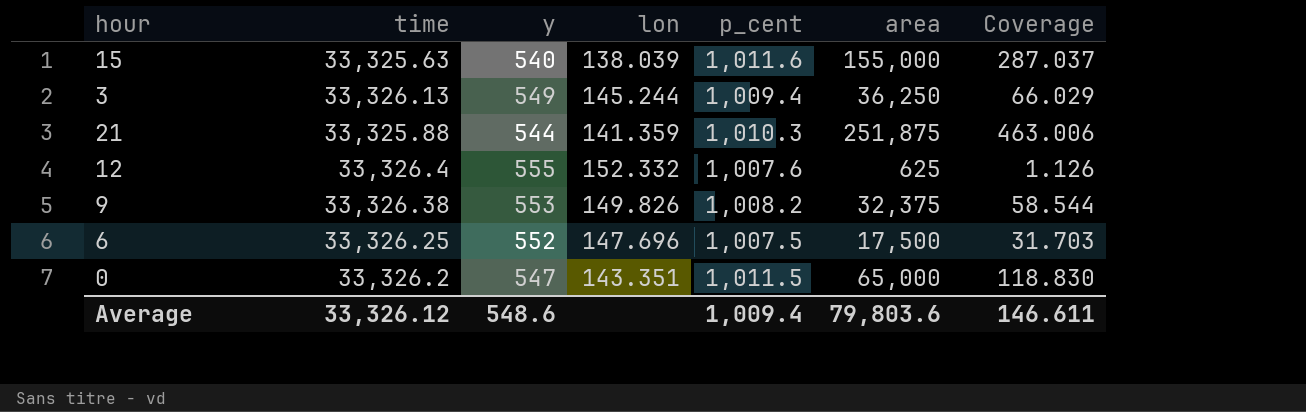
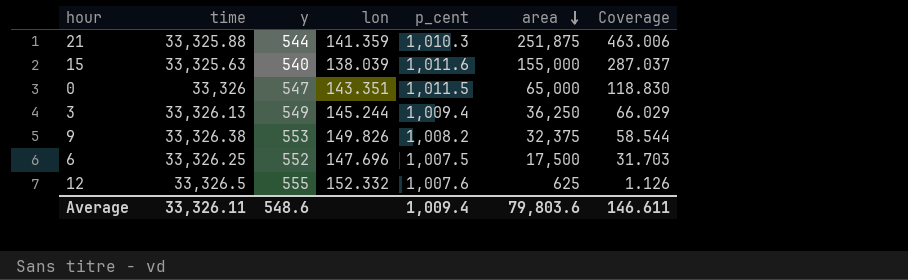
row order: none -> area descending
0 | time: 33,326.2 -> 33,326
12 | time: 33,326.4 -> 33,326.5
Average | time: 33,326.12 -> 33,326.11

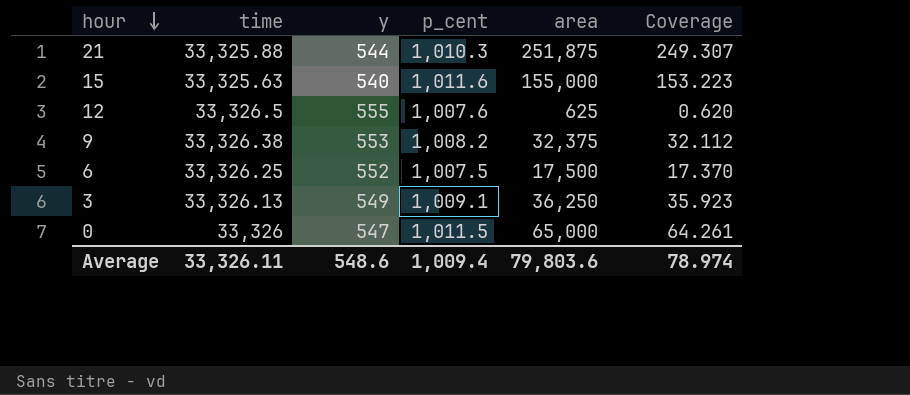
row order: area descending -> hour descending
column lon | position: 4 -> none
column Coverage | formula: [area] / [y] -> [area] / [p_cent]
3 | p_cent: 1,009.4 -> 1,009.1
Average | Coverage: 146.611 -> 78.974

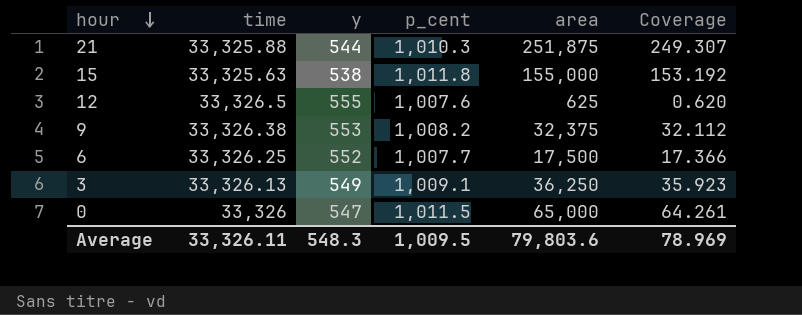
15 | y: 540 -> 538
15 | p_cent: 1,011.6 -> 1,011.8
15 | Coverage: 153.223 -> 153.192
6 | p_cent: 1,007.5 -> 1,007.7
6 | Coverage: 17.370 -> 17.366
Average | y: 548.6 -> 548.3
Average | p_cent: 1,009.4 -> 1,009.5
Average | Coverage: 78.974 -> 78.969

